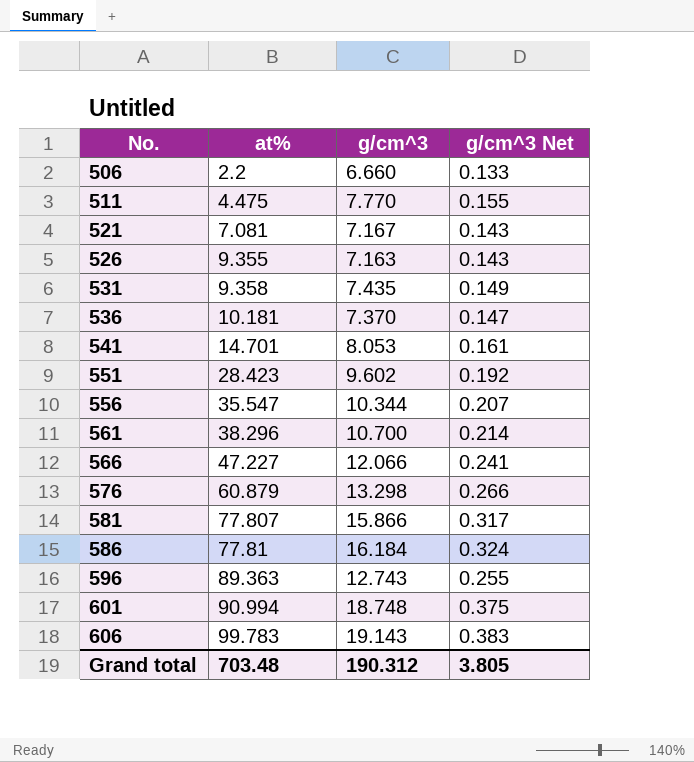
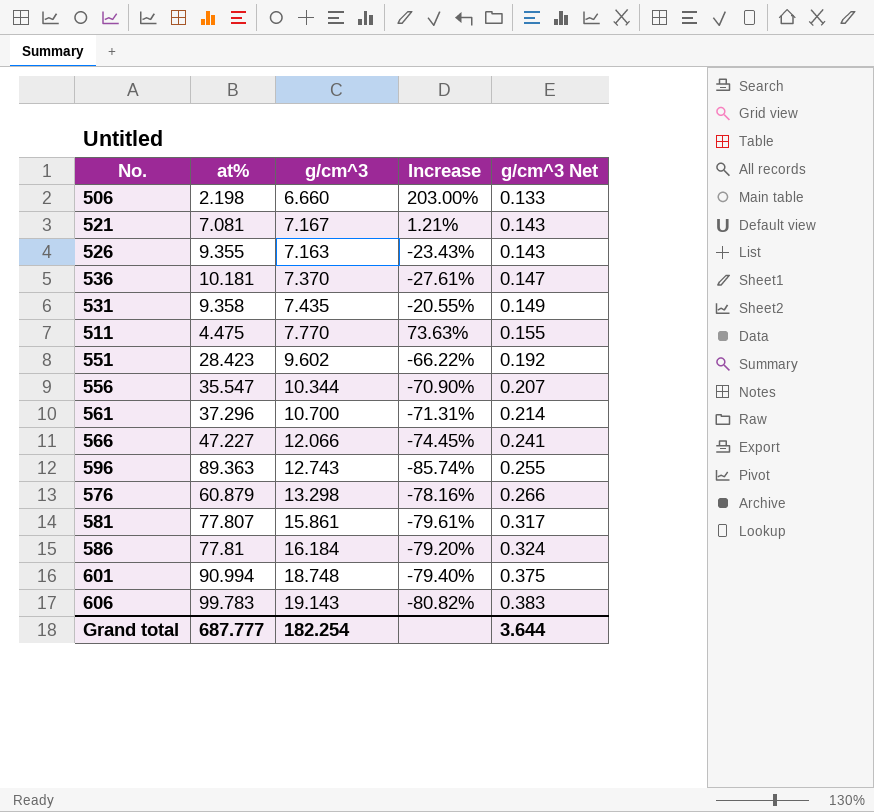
row order: No. ascending -> g/cm^3 Net ascending
column Increase | formula: none -> ([g/cm^3] - [at%]) / [at%]
row 541: 14.701 | 8.053 | 0.161 -> none
506 | at%: 2.2 -> 2.198
561 | at%: 38.296 -> 37.296
581 | g/cm^3: 15.866 -> 15.861
Grand total | at%: 703.48 -> 687.777
Grand total | g/cm^3: 190.312 -> 182.254
Grand total | g/cm^3 Net: 3.805 -> 3.644

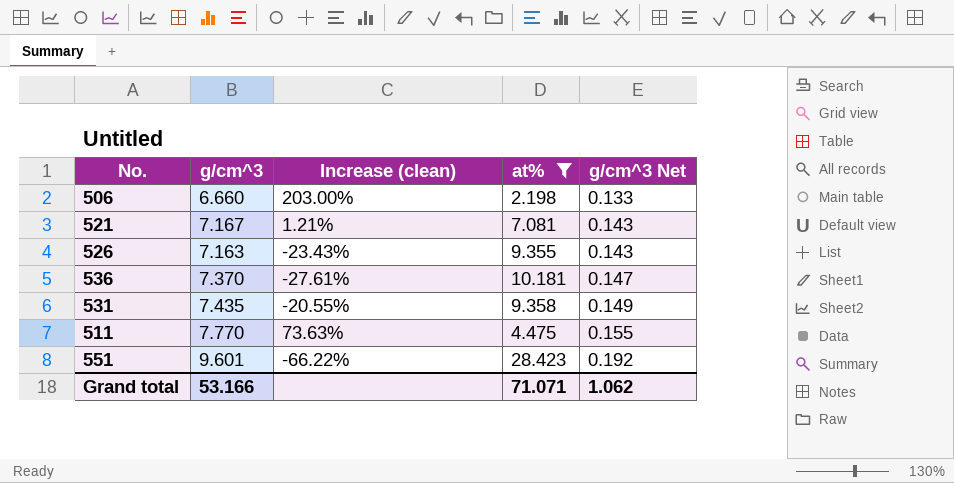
filter: none -> at% <= 28.423
column name: Increase -> Increase (clean)
column at% | position: 2 -> 4
551 | g/cm^3: 9.602 -> 9.601
Grand total | g/cm^3: 182.254 -> 53.166
Grand total | at%: 687.777 -> 71.071
Grand total | g/cm^3 Net: 3.644 -> 1.062

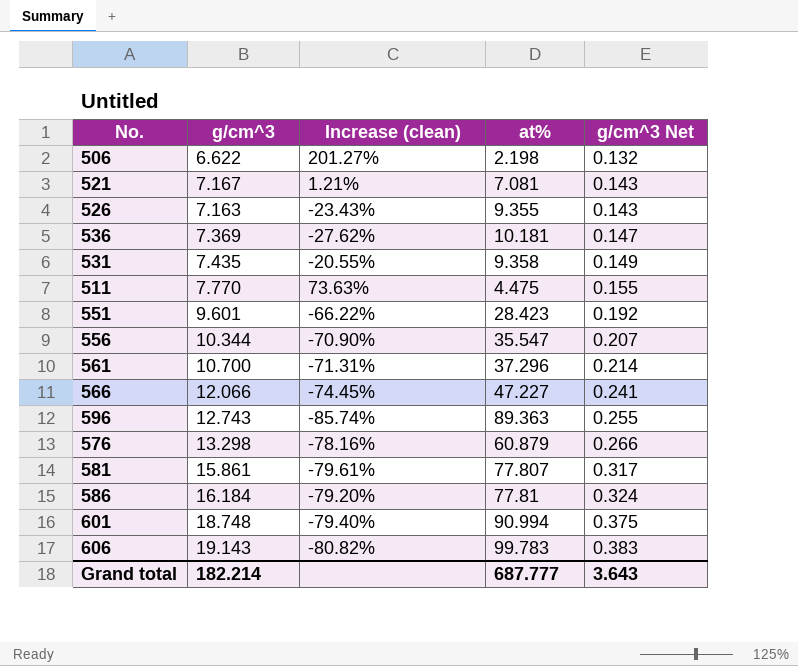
filter: at% <= 28.423 -> none
506 | g/cm^3: 6.660 -> 6.622
506 | Increase (clean): 203.00% -> 201.27%
506 | g/cm^3 Net: 0.133 -> 0.132
536 | g/cm^3: 7.370 -> 7.369
536 | Increase (clean): -27.61% -> -27.62%
Grand total | g/cm^3: 53.166 -> 182.214
Grand total | at%: 71.071 -> 687.777
Grand total | g/cm^3 Net: 1.062 -> 3.643

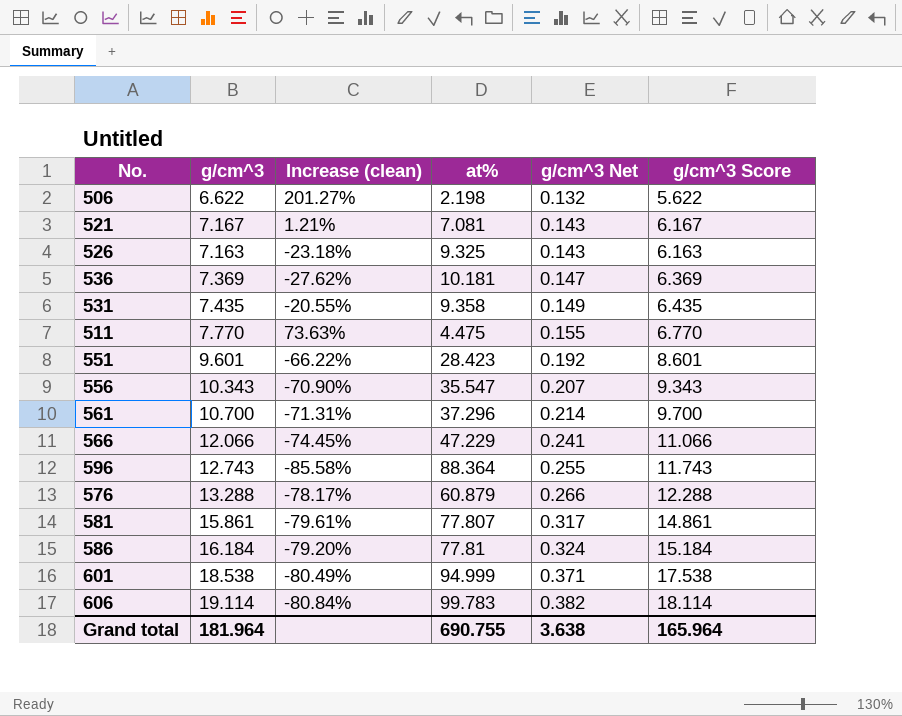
column g/cm^3 Score | formula: none -> [g/cm^3] - 1
526 | Increase (clean): -23.43% -> -23.18%
526 | at%: 9.355 -> 9.325
556 | g/cm^3: 10.344 -> 10.343
566 | at%: 47.227 -> 47.229
596 | Increase (clean): -85.74% -> -85.58%
596 | at%: 89.363 -> 88.364
576 | g/cm^3: 13.298 -> 13.288
576 | Increase (clean): -78.16% -> -78.17%
601 | g/cm^3: 18.748 -> 18.538
601 | Increase (clean): -79.40% -> -80.49%
601 | at%: 90.994 -> 94.999
601 | g/cm^3 Net: 0.375 -> 0.371
606 | g/cm^3: 19.143 -> 19.114
606 | Increase (clean): -80.82% -> -80.84%
606 | g/cm^3 Net: 0.383 -> 0.382
Grand total | g/cm^3: 182.214 -> 181.964
Grand total | at%: 687.777 -> 690.755
Grand total | g/cm^3 Net: 3.643 -> 3.638

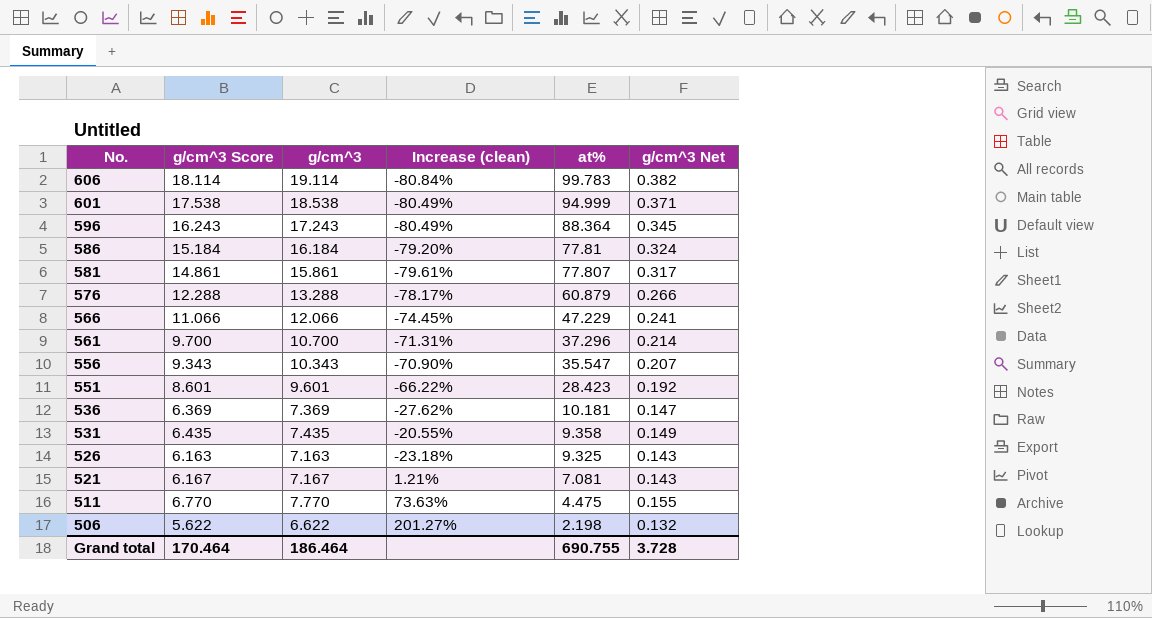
row order: g/cm^3 Net ascending -> No. descending
column g/cm^3 Score | position: 6 -> 2
596 | g/cm^3 Score: 11.743 -> 16.243
596 | g/cm^3: 12.743 -> 17.243
596 | Increase (clean): -85.58% -> -80.49%
596 | g/cm^3 Net: 0.255 -> 0.345
Grand total | g/cm^3 Score: 165.964 -> 170.464
Grand total | g/cm^3: 181.964 -> 186.464
Grand total | g/cm^3 Net: 3.638 -> 3.728

